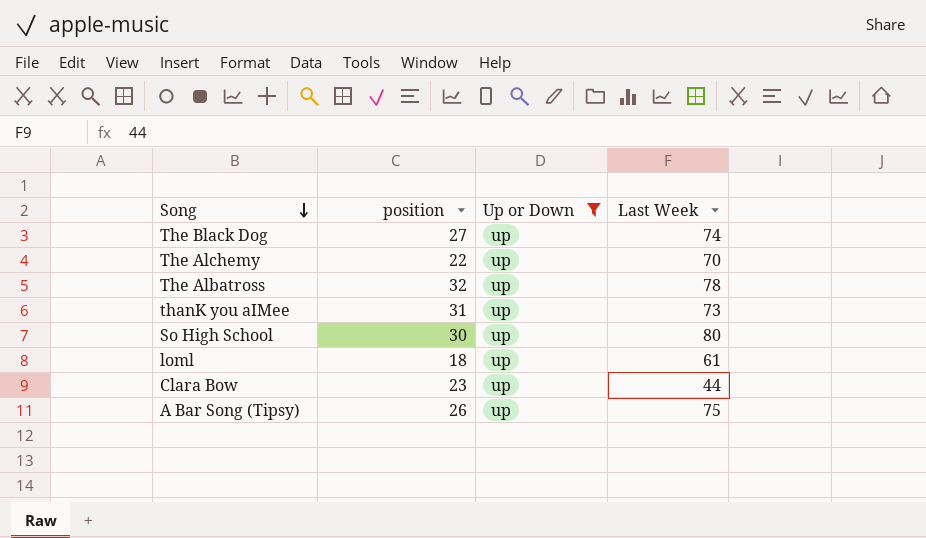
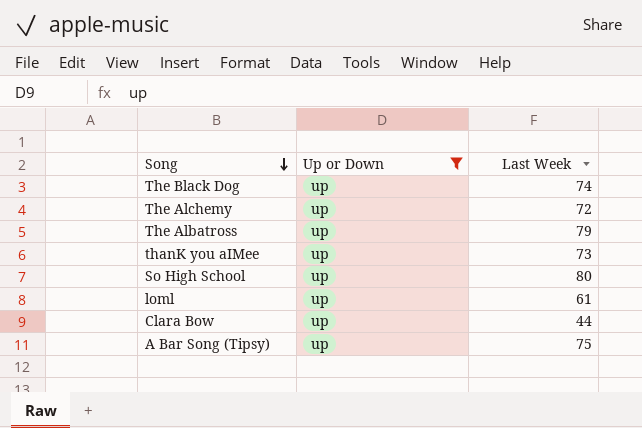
column position | position: 2 -> none
The Alchemy | Last Week: 70 -> 72
The Albatross | Last Week: 78 -> 79

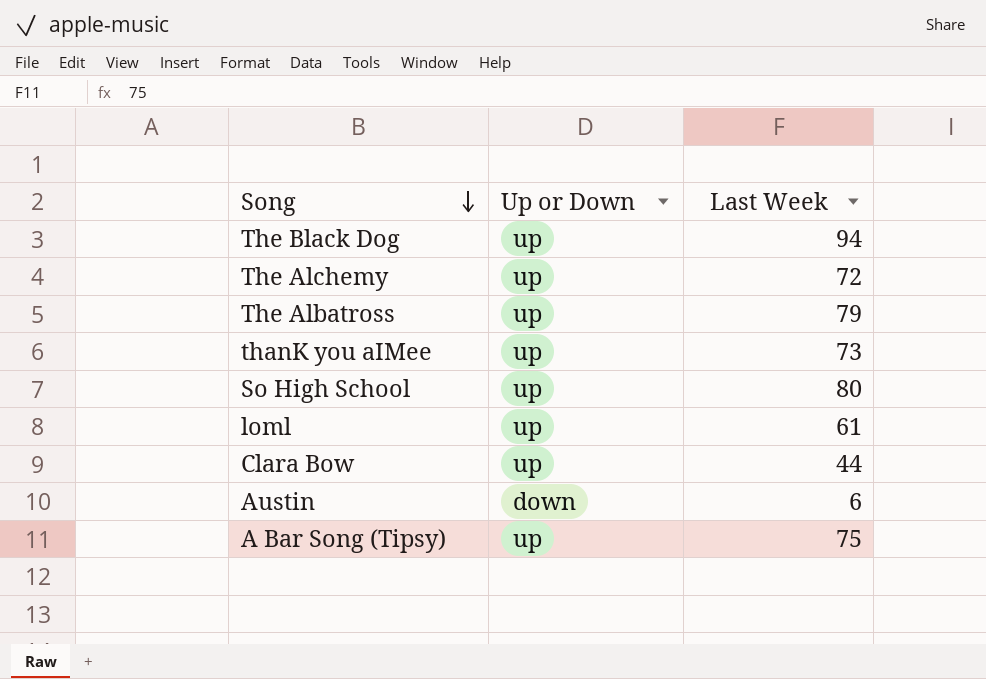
filter: Up or Down = up -> none
The Black Dog | Last Week: 74 -> 94

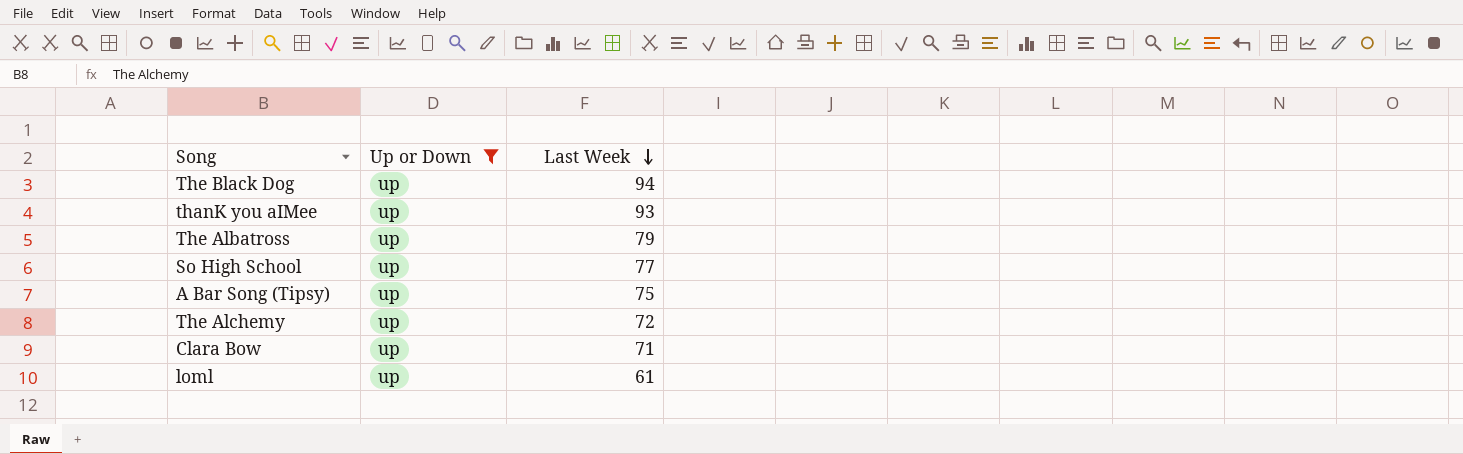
filter: none -> Up or Down = up
row order: Song descending -> Last Week descending
thanK you aIMee | Last Week: 73 -> 93
So High School | Last Week: 80 -> 77
Clara Bow | Last Week: 44 -> 71

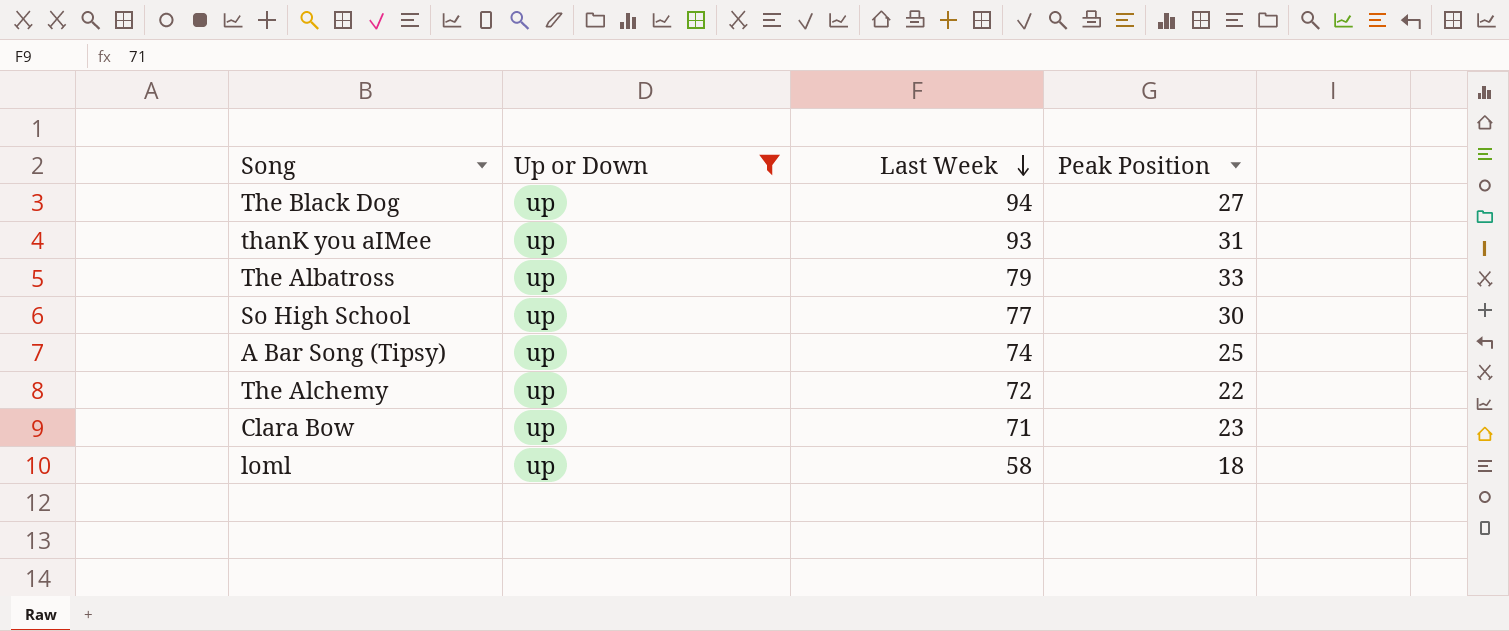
column Peak Position | position: none -> 4
A Bar Song (Tipsy) | Last Week: 75 -> 74
loml | Last Week: 61 -> 58

